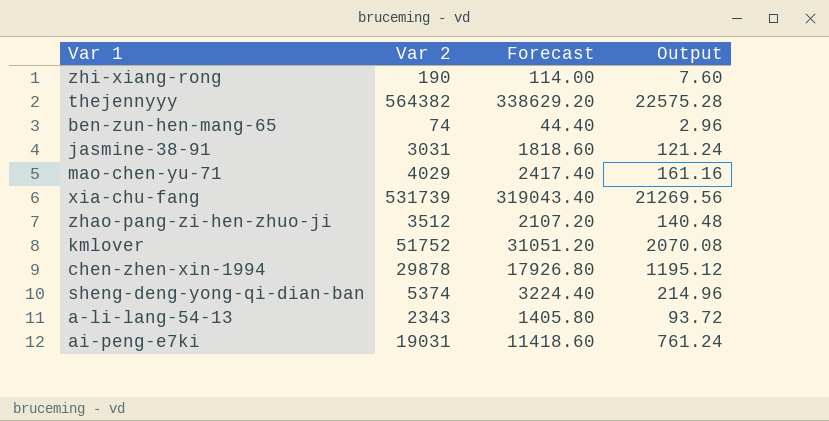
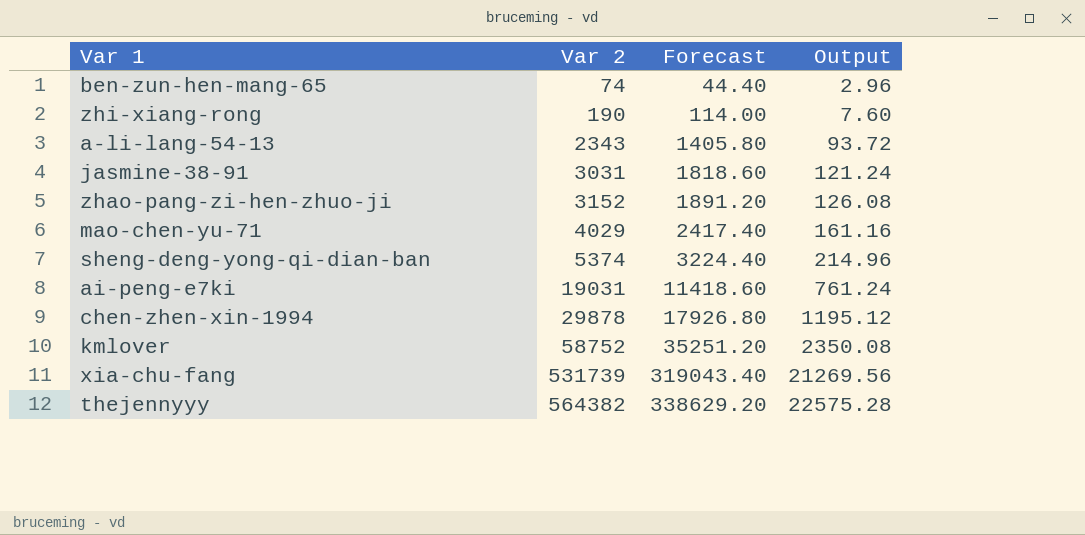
row order: none -> Var 2 ascending
zhao-pang-zi-hen-zhuo-ji | Var 2: 3512 -> 3152
zhao-pang-zi-hen-zhuo-ji | Forecast: 2107.20 -> 1891.20
zhao-pang-zi-hen-zhuo-ji | Output: 140.48 -> 126.08
kmlover | Var 2: 51752 -> 58752
kmlover | Forecast: 31051.20 -> 35251.20
kmlover | Output: 2070.08 -> 2350.08

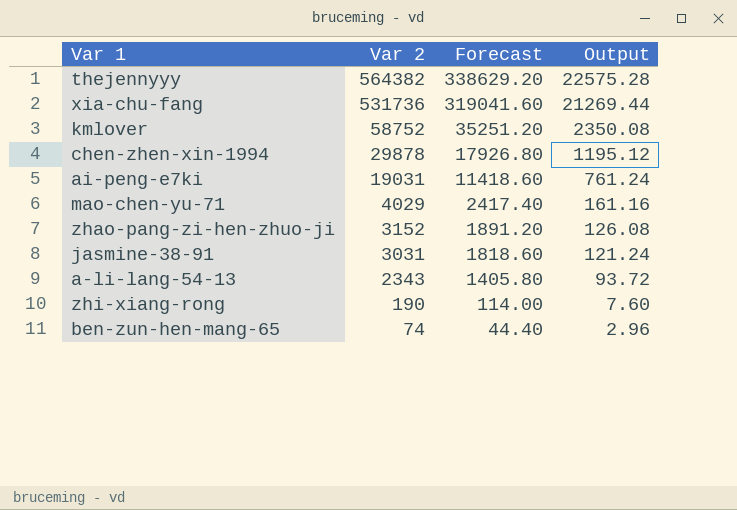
row order: Var 2 ascending -> Var 2 descending
row sheng-deng-yong-qi-dian-ban: 5374 | 3224.40 | 214.96 -> none
xia-chu-fang | Var 2: 531739 -> 531736
xia-chu-fang | Forecast: 319043.40 -> 319041.60
xia-chu-fang | Output: 21269.56 -> 21269.44

